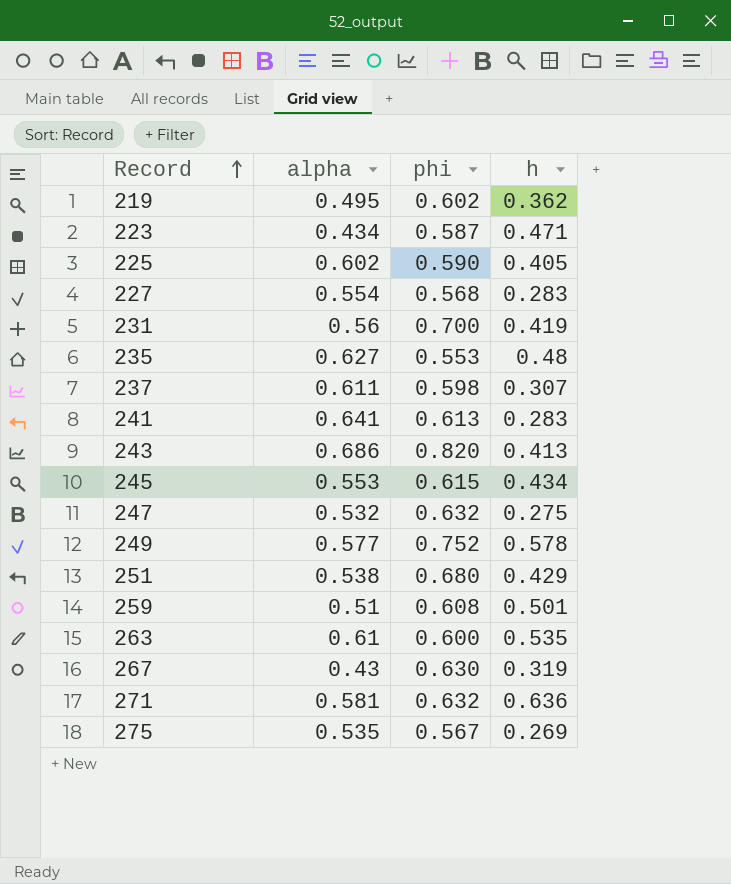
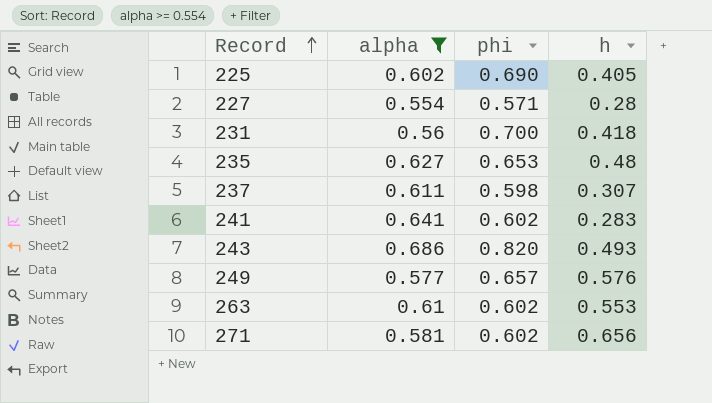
filter: none -> alpha >= 0.554
225 | phi: 0.590 -> 0.690
227 | phi: 0.568 -> 0.571
227 | h: 0.283 -> 0.28
231 | h: 0.419 -> 0.418
235 | phi: 0.553 -> 0.653
241 | phi: 0.613 -> 0.602
243 | h: 0.413 -> 0.493
249 | phi: 0.752 -> 0.657
249 | h: 0.578 -> 0.576
263 | phi: 0.600 -> 0.602
263 | h: 0.535 -> 0.553
271 | phi: 0.632 -> 0.602
271 | h: 0.636 -> 0.656

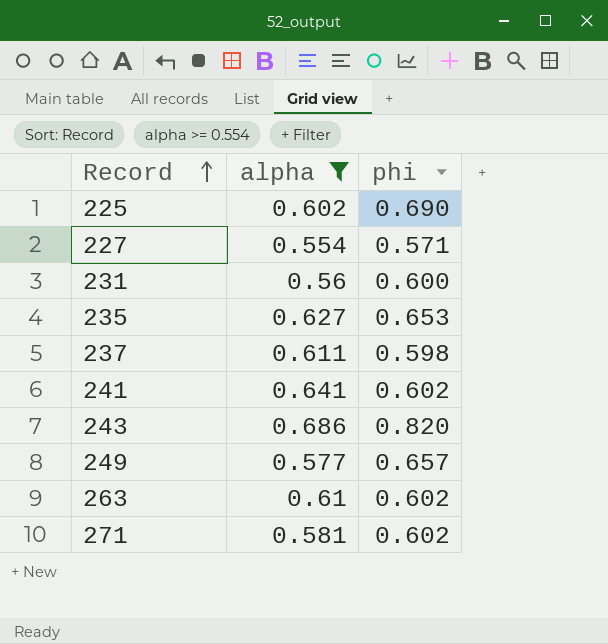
column h | position: 4 -> none
231 | phi: 0.700 -> 0.600

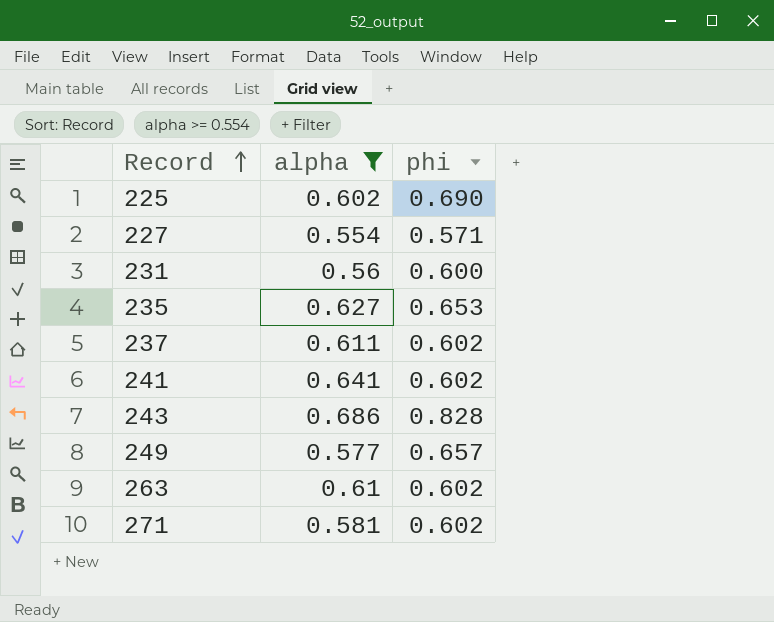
237 | phi: 0.598 -> 0.602
243 | phi: 0.820 -> 0.828

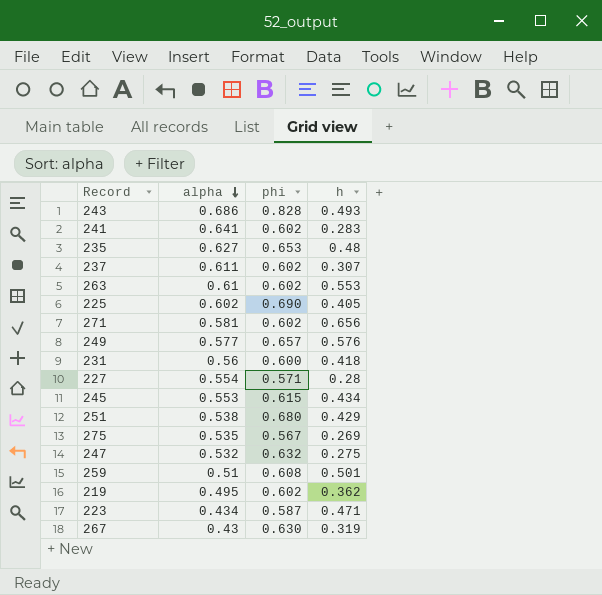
filter: alpha >= 0.554 -> none
row order: Record ascending -> alpha descending
column h | position: none -> 4

